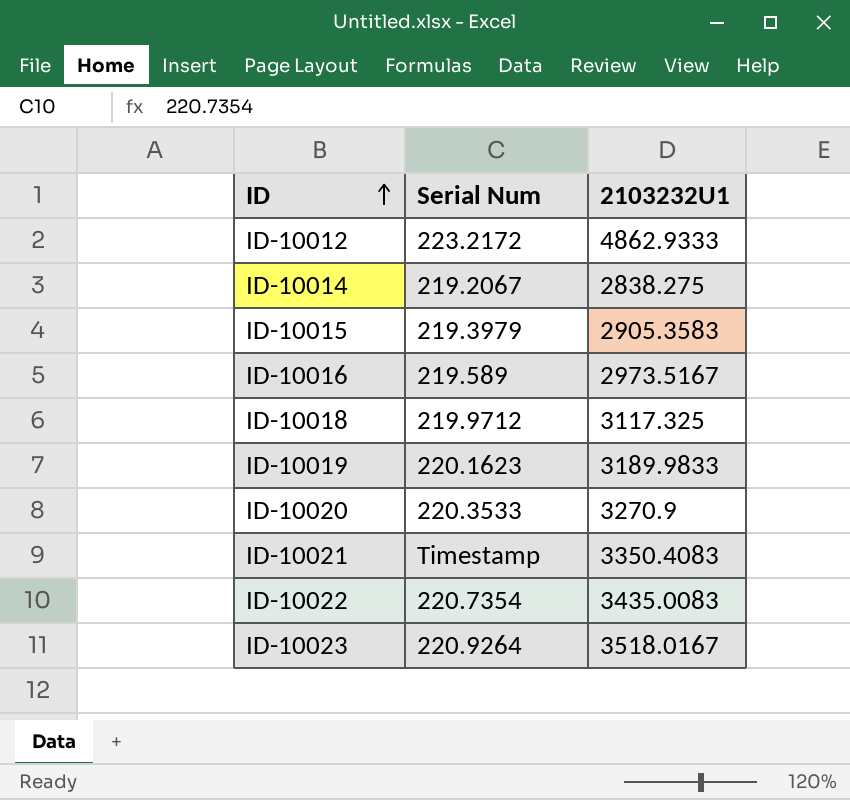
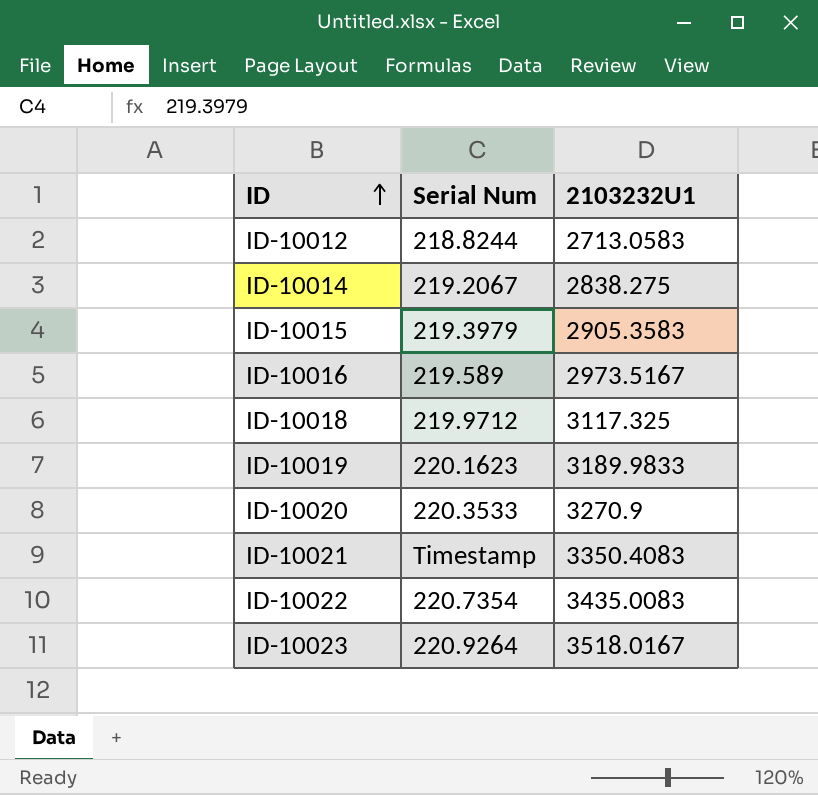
ID-10012 | Serial Num: 223.2172 -> 218.8244
ID-10012 | 2103232U1: 4862.9333 -> 2713.0583

